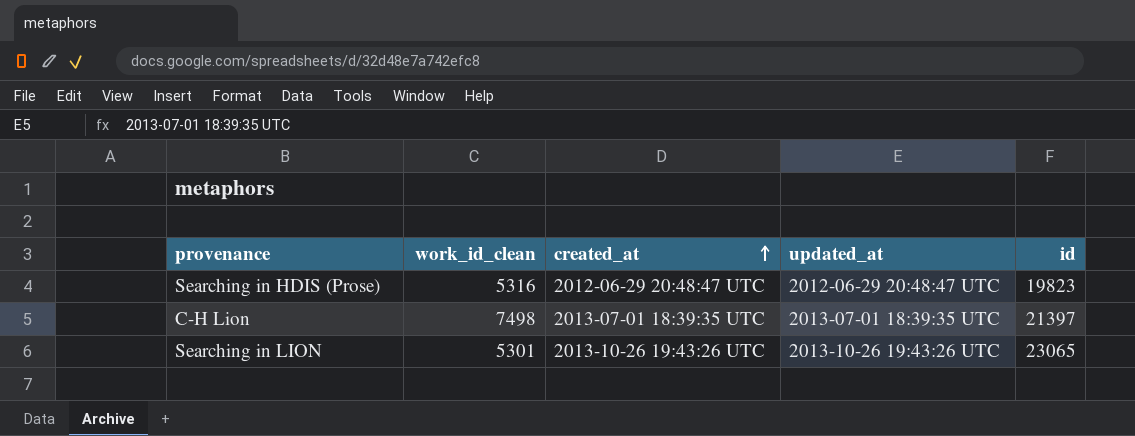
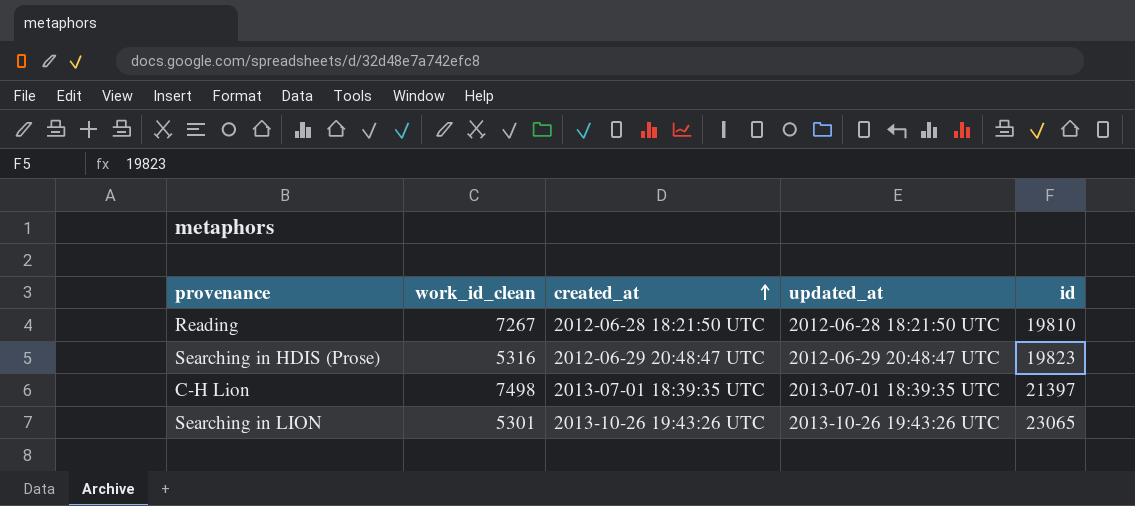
row Reading: none -> 7267 | 2012-06-28 18:21:50 UTC | 2012-06-28 18:21:50 UTC | 19810

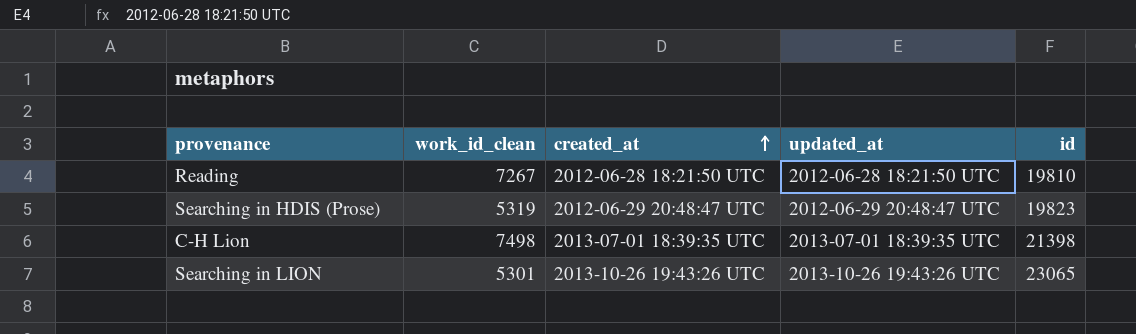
Searching in HDIS (Prose) | work_id_clean: 5316 -> 5319
C-H Lion | id: 21397 -> 21398

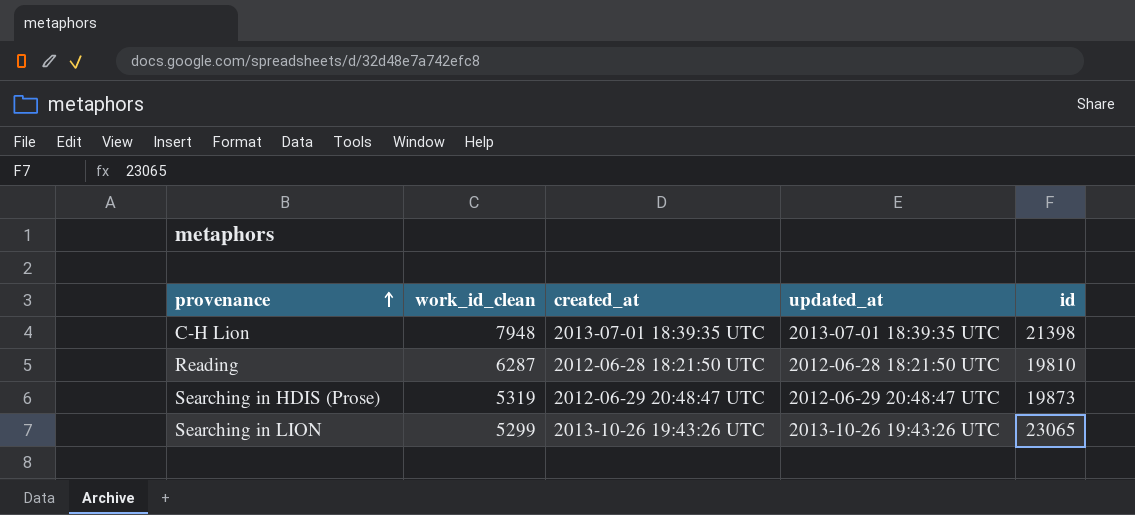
row order: created_at ascending -> provenance ascending
C-H Lion | work_id_clean: 7498 -> 7948
Reading | work_id_clean: 7267 -> 6287
Searching in HDIS (Prose) | id: 19823 -> 19873
Searching in LION | work_id_clean: 5301 -> 5299

